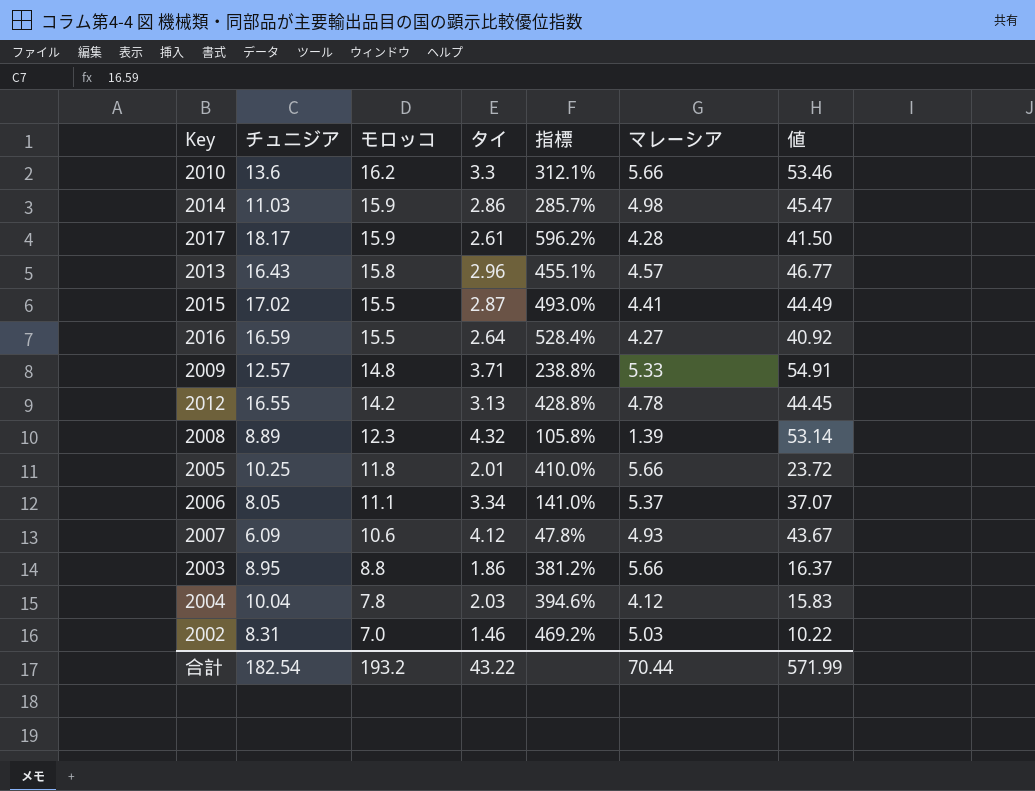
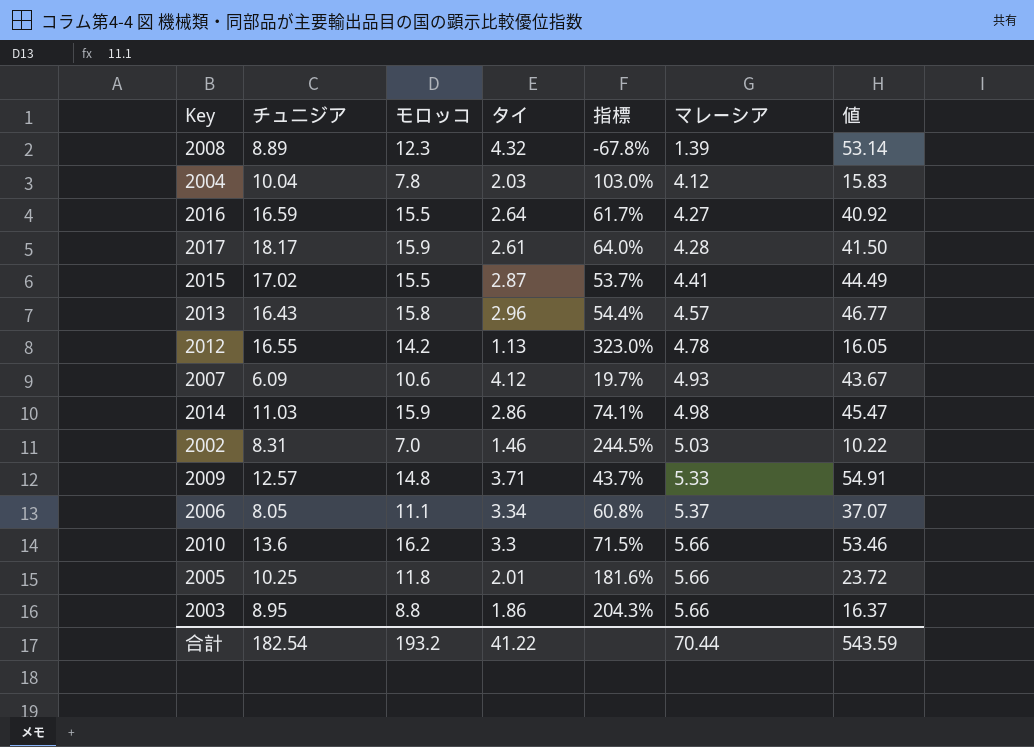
row order: モロッコ descending -> マレーシア ascending
column 指標 | formula: ([チュニジア] - [タイ]) / [タイ] -> ([マレーシア] - [タイ]) / [タイ]
2012 | タイ: 3.13 -> 1.13
2012 | 値: 44.45 -> 16.05
合計 | タイ: 43.22 -> 41.22
合計 | 値: 571.99 -> 543.59

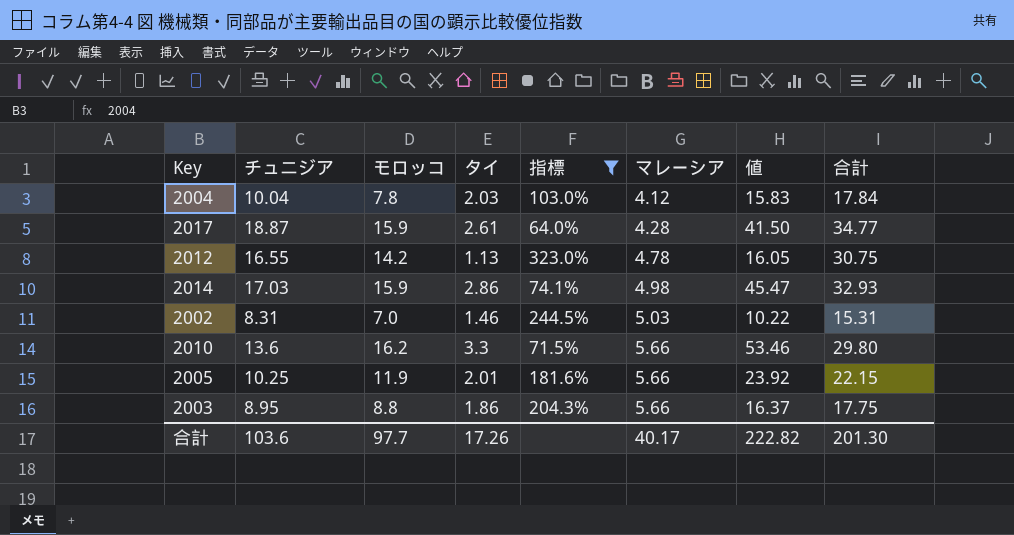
filter: none -> 指標 >= 64.0%
column 合計 | formula: none -> [チュニジア] + [モロッコ]
2017 | チュニジア: 18.17 -> 18.87
2014 | チュニジア: 11.03 -> 17.03
2005 | モロッコ: 11.8 -> 11.9
2005 | 値: 23.72 -> 23.92
合計 | チュニジア: 182.54 -> 103.6
合計 | モロッコ: 193.2 -> 97.7
合計 | タイ: 41.22 -> 17.26
合計 | マレーシア: 70.44 -> 40.17
合計 | 値: 543.59 -> 222.82

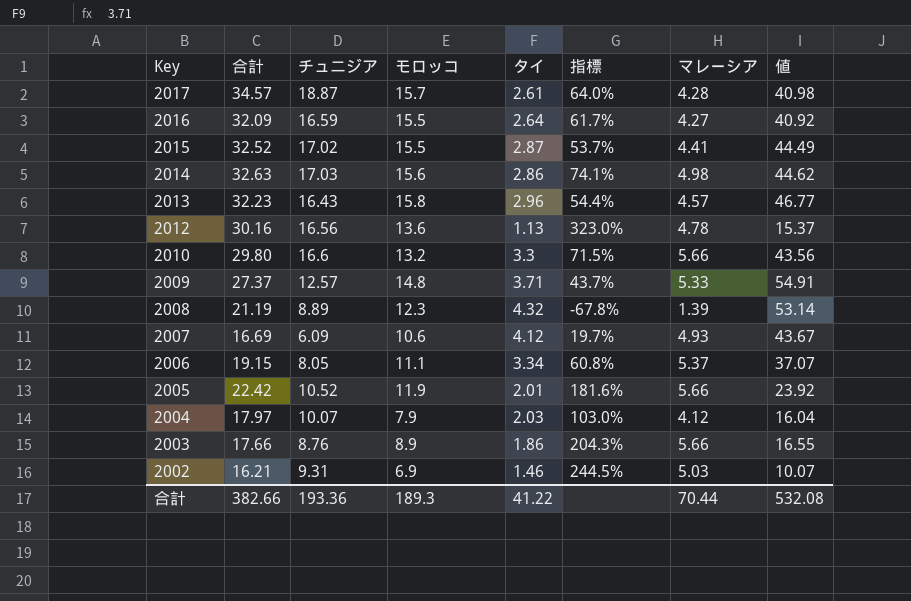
filter: 指標 >= 64.0% -> none
row order: マレーシア ascending -> Key descending
column 合計 | position: 8 -> 2
2017 | 合計: 34.77 -> 34.57
2017 | モロッコ: 15.9 -> 15.7
2017 | 値: 41.50 -> 40.98
2014 | 合計: 32.93 -> 32.63
2014 | モロッコ: 15.9 -> 15.6
2014 | 値: 45.47 -> 44.62
2012 | 合計: 30.75 -> 30.16
2012 | チュニジア: 16.55 -> 16.56
2012 | モロッコ: 14.2 -> 13.6
2012 | 値: 16.05 -> 15.37
2010 | チュニジア: 13.6 -> 16.6
2010 | モロッコ: 16.2 -> 13.2
2010 | 値: 53.46 -> 43.56
2005 | 合計: 22.15 -> 22.42
2005 | チュニジア: 10.25 -> 10.52
2004 | 合計: 17.84 -> 17.97
2004 | チュニジア: 10.04 -> 10.07
2004 | モロッコ: 7.8 -> 7.9
2004 | 値: 15.83 -> 16.04
2003 | 合計: 17.75 -> 17.66
2003 | チュニジア: 8.95 -> 8.76
2003 | モロッコ: 8.8 -> 8.9
2003 | 値: 16.37 -> 16.55
2002 | 合計: 15.31 -> 16.21
2002 | チュニジア: 8.31 -> 9.31
2002 | モロッコ: 7.0 -> 6.9
2002 | 値: 10.22 -> 10.07
合計 | 合計: 201.30 -> 382.66
合計 | チュニジア: 103.6 -> 193.36
合計 | モロッコ: 97.7 -> 189.3
合計 | タイ: 17.26 -> 41.22
合計 | マレーシア: 40.17 -> 70.44
合計 | 値: 222.82 -> 532.08

